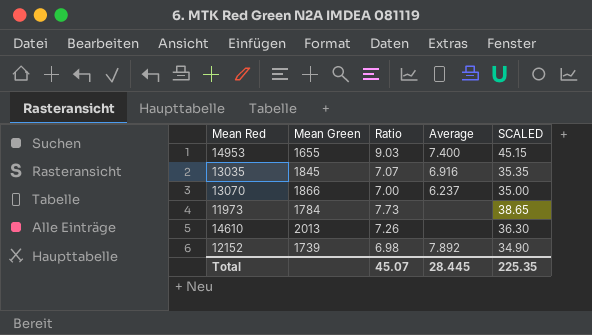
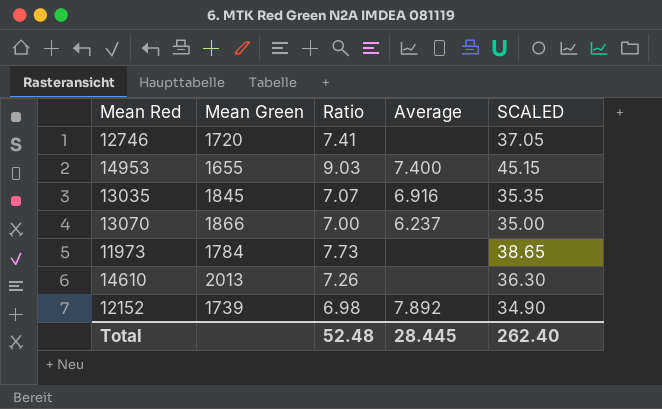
row 12746: none -> 1720 | 7.41 | none | 37.05
Total | Ratio: 45.07 -> 52.48
Total | SCALED: 225.35 -> 262.40

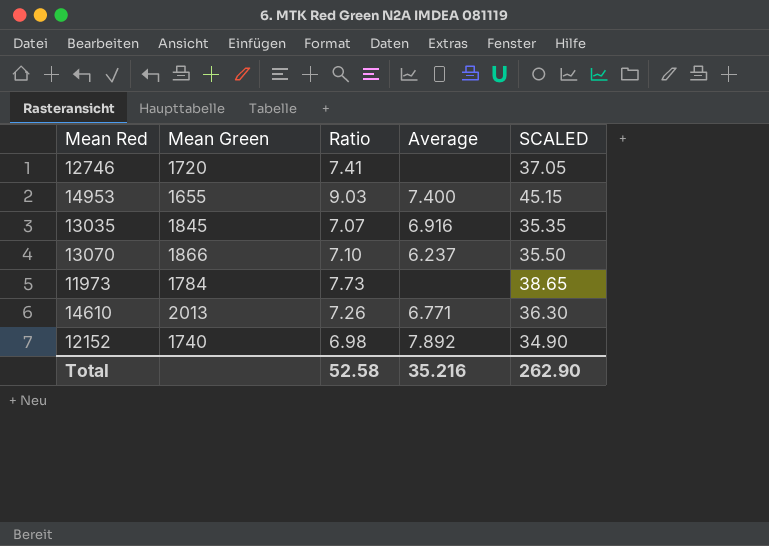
13070 | Ratio: 7.00 -> 7.10
13070 | SCALED: 35.00 -> 35.50
14610 | Average: none -> 6.771
12152 | Mean Green: 1739 -> 1740
Total | Ratio: 52.48 -> 52.58
Total | Average: 28.445 -> 35.216
Total | SCALED: 262.40 -> 262.90

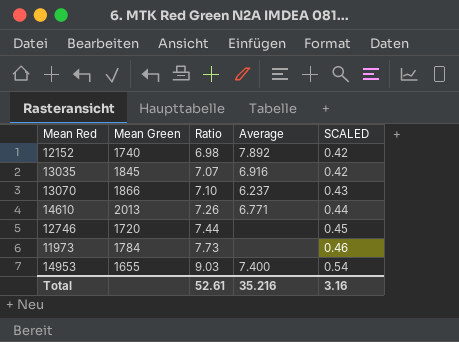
row order: none -> Ratio ascending
column SCALED | formula: [Ratio] * 5 -> [Ratio] * 0.06
12746 | Ratio: 7.41 -> 7.44
Total | Ratio: 52.58 -> 52.61
Total | SCALED: 262.90 -> 3.16

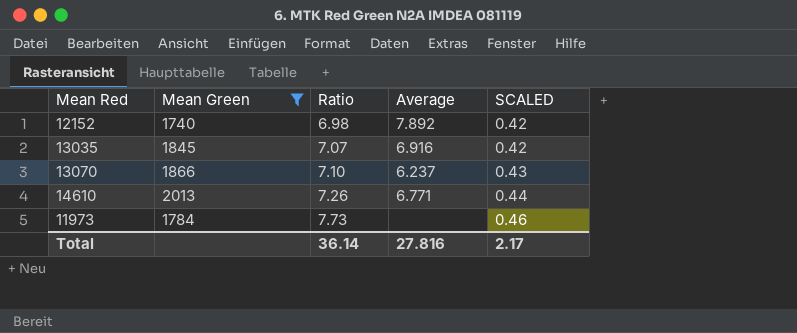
filter: none -> Mean Green >= 1740
Total | Ratio: 52.61 -> 36.14
Total | Average: 35.216 -> 27.816
Total | SCALED: 3.16 -> 2.17

